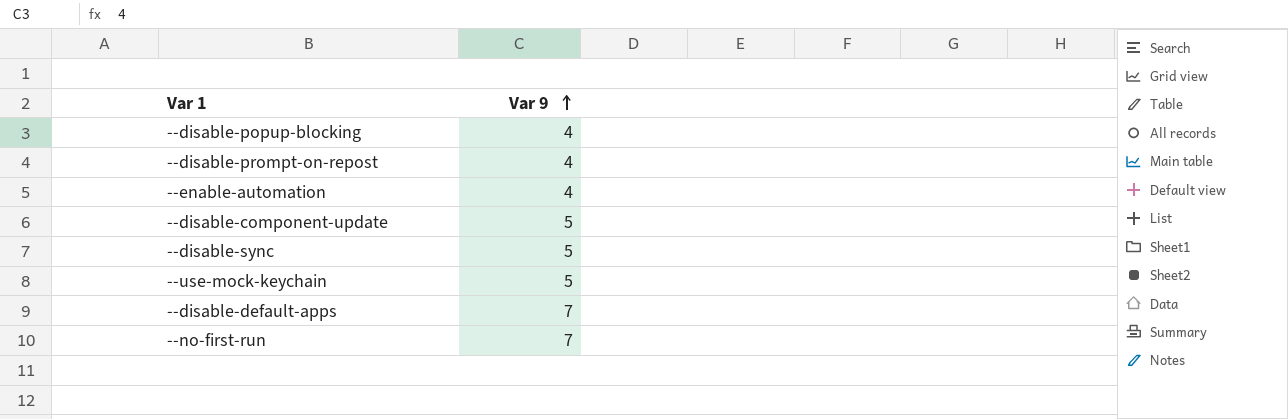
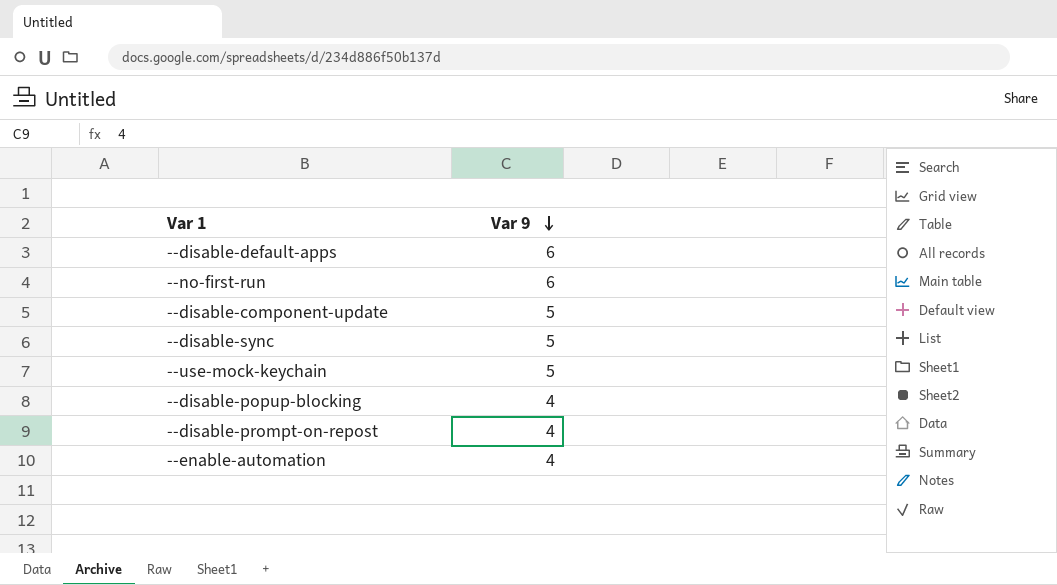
row order: Var 9 ascending -> Var 9 descending
--disable-default-apps | Var 9: 7 -> 6
--no-first-run | Var 9: 7 -> 6

